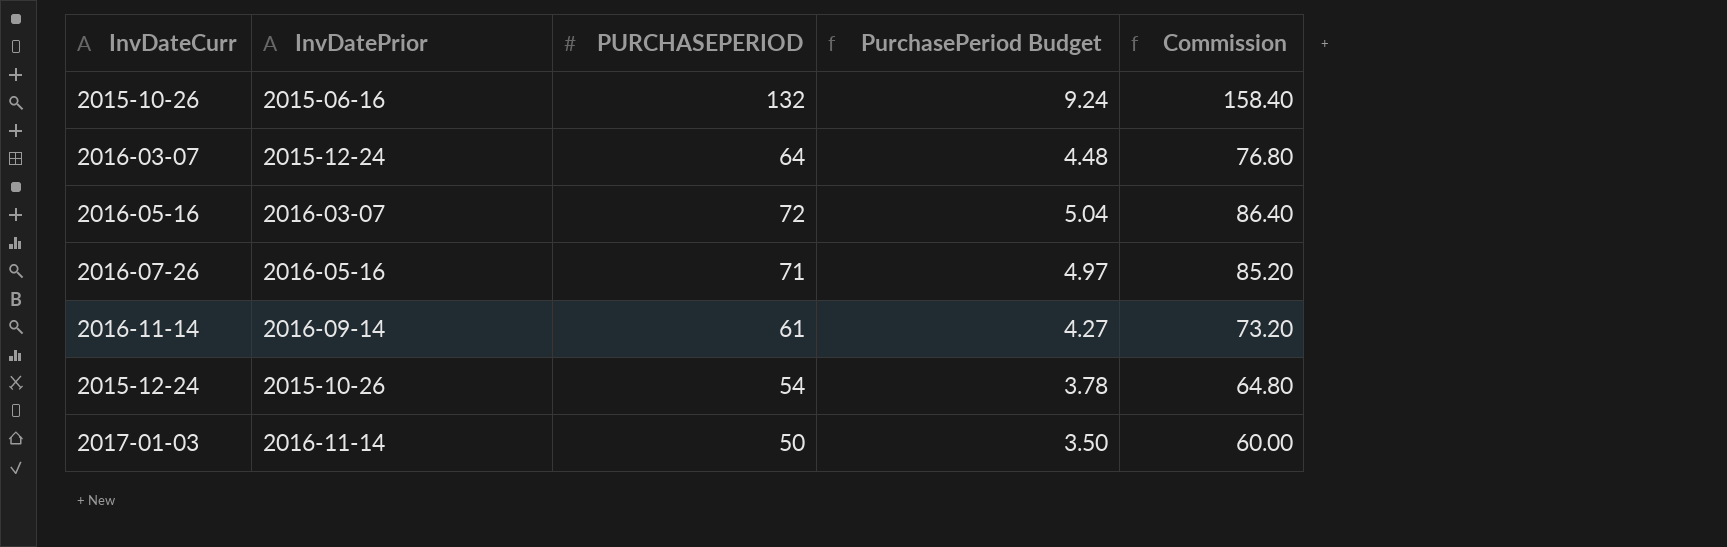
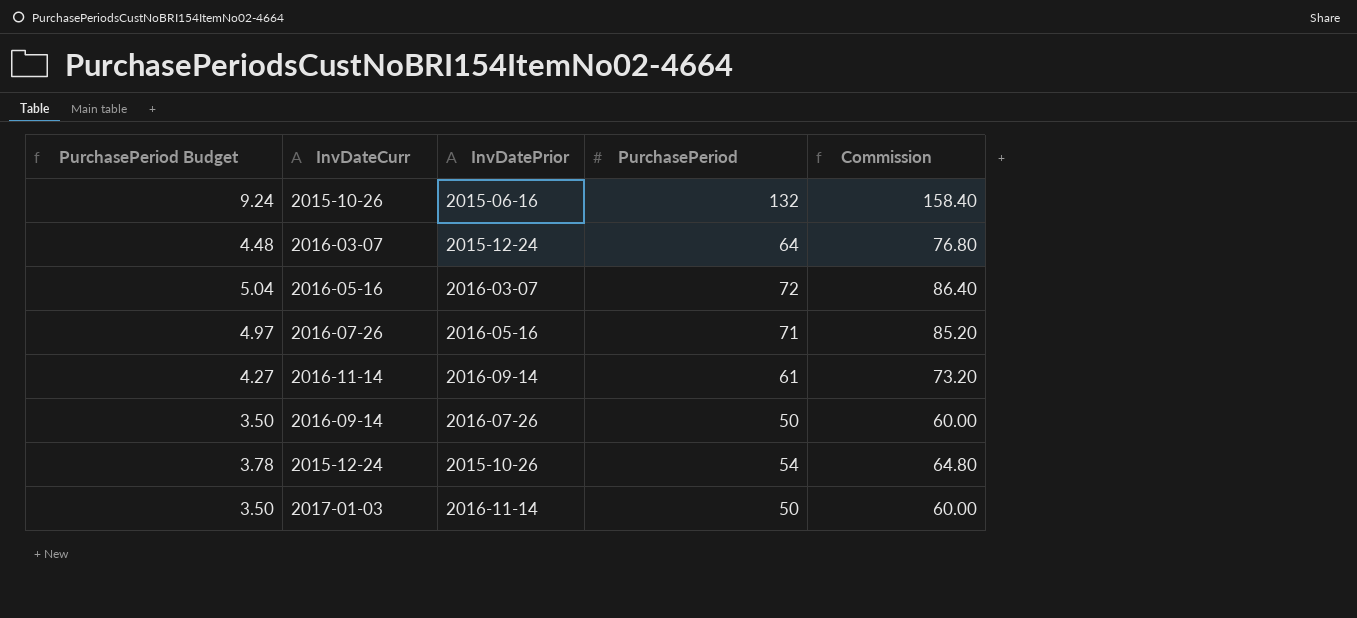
column PurchasePeriod Budget | position: 4 -> 1
column name: PURCHASEPERIOD -> PurchasePeriod
row 2016-09-14: none -> 3.50 | 2016-07-26 | 50 | 60.00

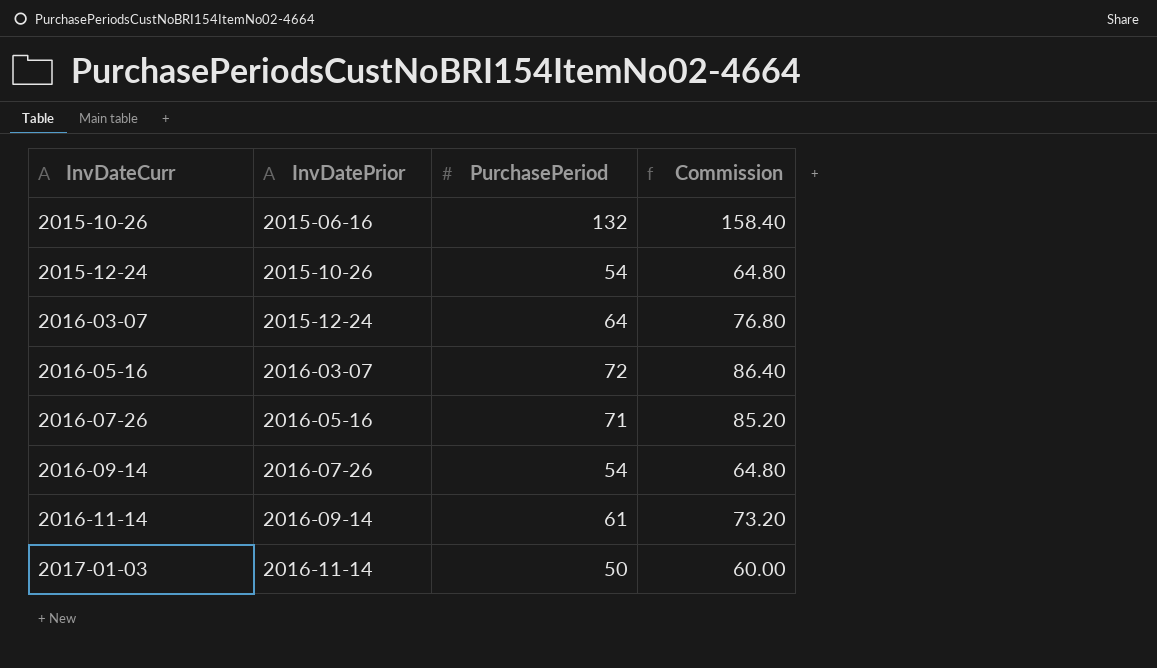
row order: none -> InvDateCurr ascending
column PurchasePeriod Budget | formula: [PurchasePeriod] * 0.07 -> none
2016-09-14 | PurchasePeriod: 50 -> 54
2016-09-14 | Commission: 60.00 -> 64.80

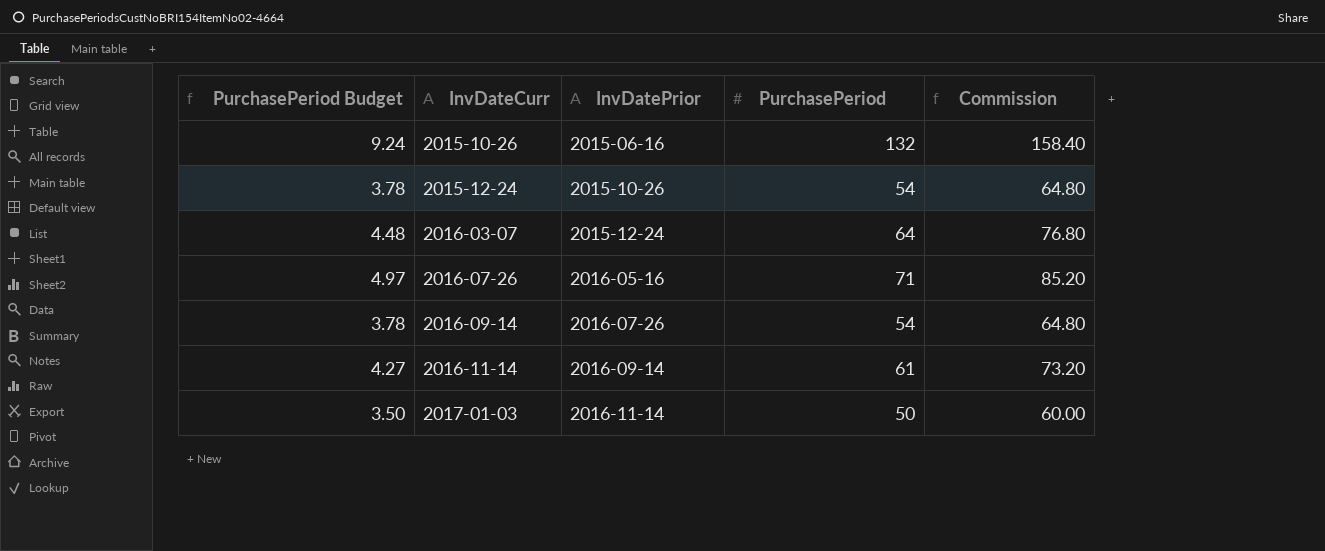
column PurchasePeriod Budget | formula: none -> [PurchasePeriod] * 0.07
row 2016-05-16: 2016-03-07 | 72 | 86.40 -> none

